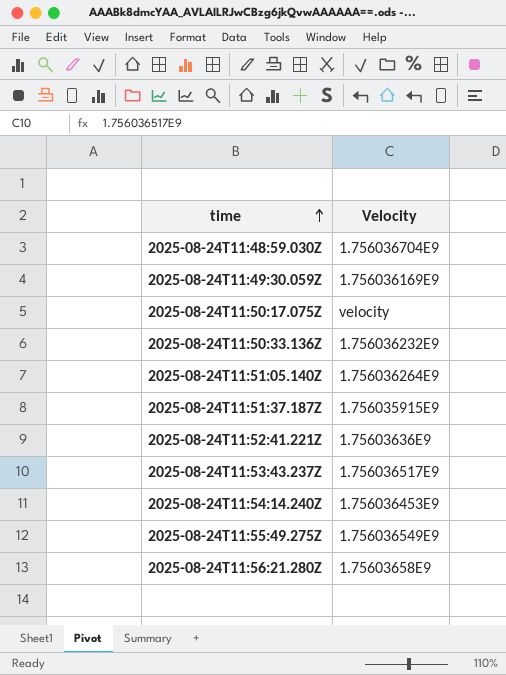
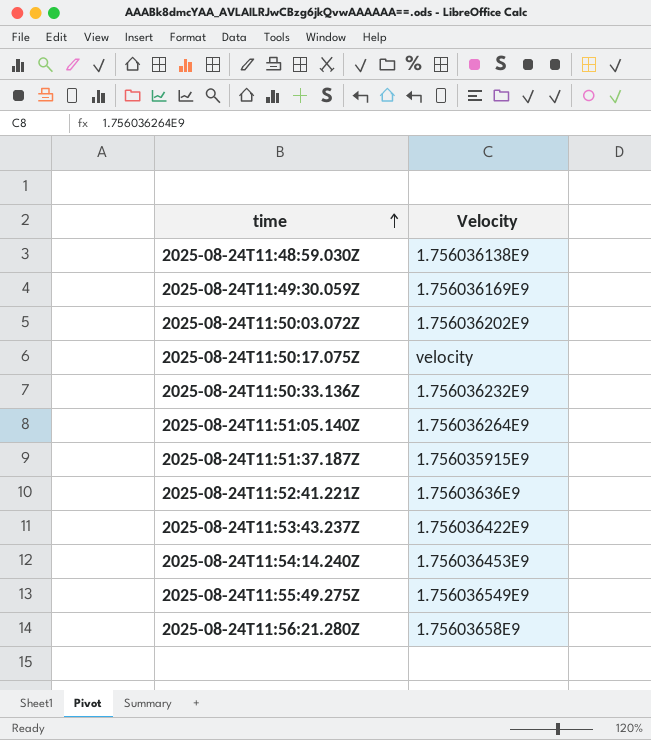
2025-08-24T11:48:59.030Z | Velocity: 1.756036704E9 -> 1.756036138E9
row 2025-08-24T11:50:03.072Z: none -> 1.756036202E9
2025-08-24T11:53:43.237Z | Velocity: 1.756036517E9 -> 1.756036422E9

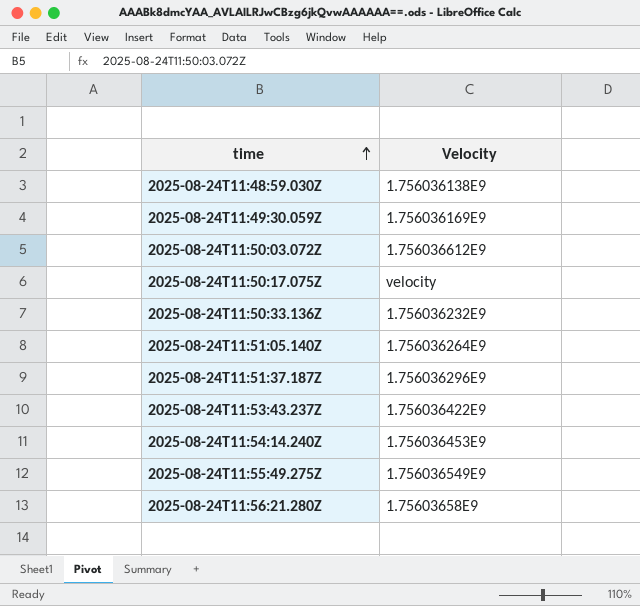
row 2025-08-24T11:52:41.221Z: 1.75603636E9 -> none
2025-08-24T11:50:03.072Z | Velocity: 1.756036202E9 -> 1.756036612E9
2025-08-24T11:51:37.187Z | Velocity: 1.756035915E9 -> 1.756036296E9

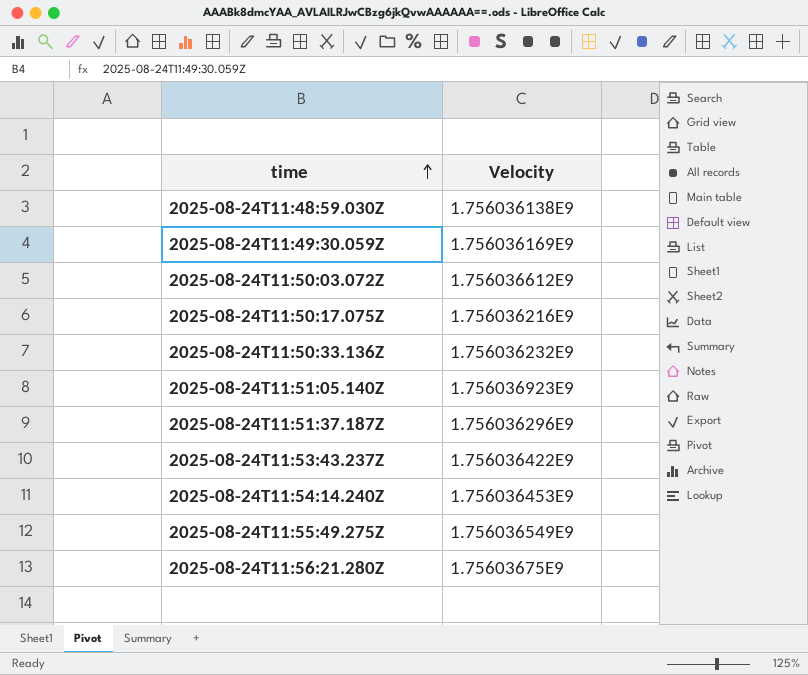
2025-08-24T11:50:17.075Z | Velocity: velocity -> 1.756036216E9
2025-08-24T11:51:05.140Z | Velocity: 1.756036264E9 -> 1.756036923E9
2025-08-24T11:56:21.280Z | Velocity: 1.75603658E9 -> 1.75603675E9

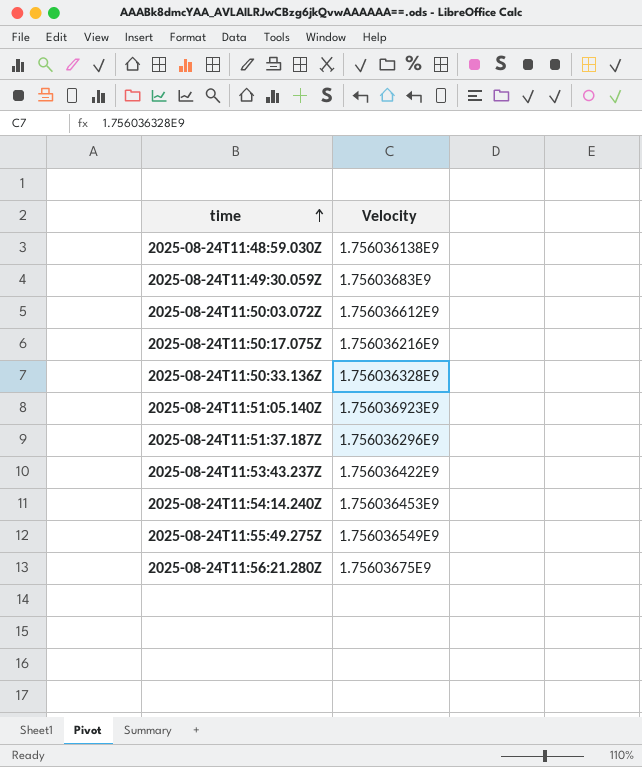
2025-08-24T11:49:30.059Z | Velocity: 1.756036169E9 -> 1.75603683E9
2025-08-24T11:50:33.136Z | Velocity: 1.756036232E9 -> 1.756036328E9

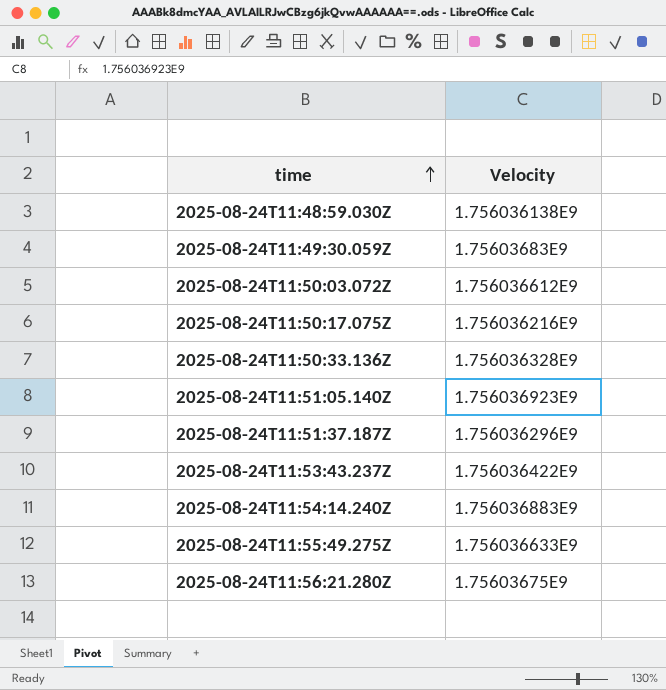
2025-08-24T11:54:14.240Z | Velocity: 1.756036453E9 -> 1.756036883E9
2025-08-24T11:55:49.275Z | Velocity: 1.756036549E9 -> 1.756036633E9

